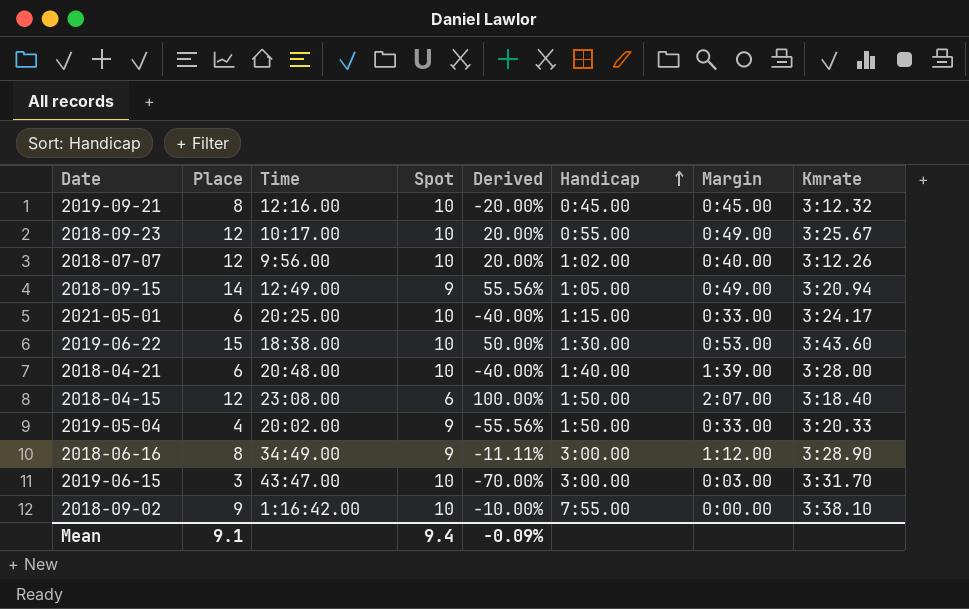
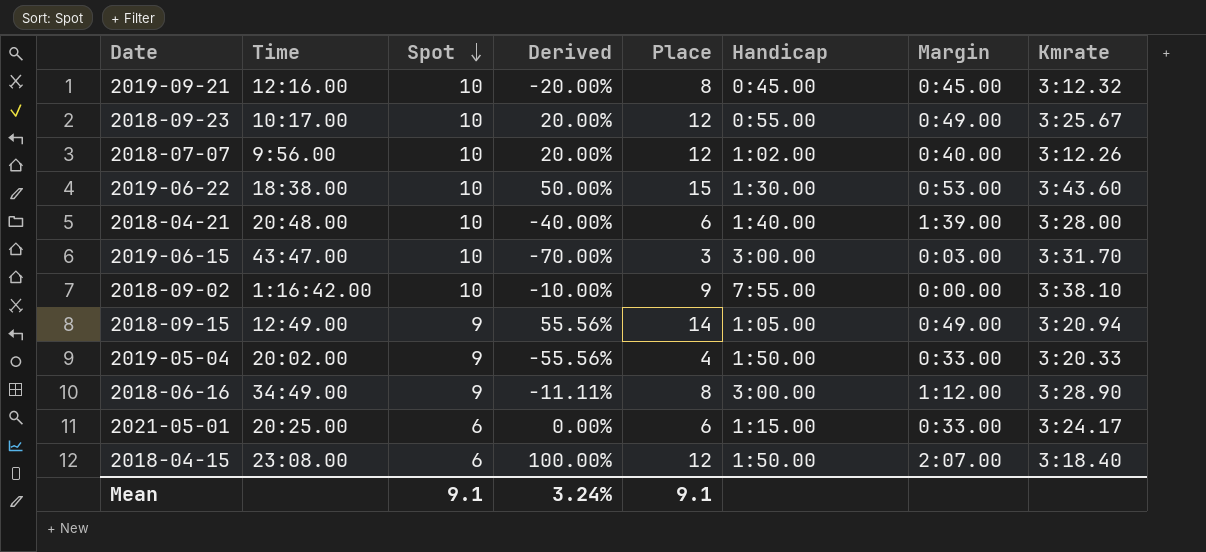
row order: Handicap ascending -> Spot descending
column Place | position: 2 -> 5
2021-05-01 | Spot: 10 -> 6
2021-05-01 | Derived: -40.00% -> 0.00%
Mean | Spot: 9.4 -> 9.1
Mean | Derived: -0.09% -> 3.24%

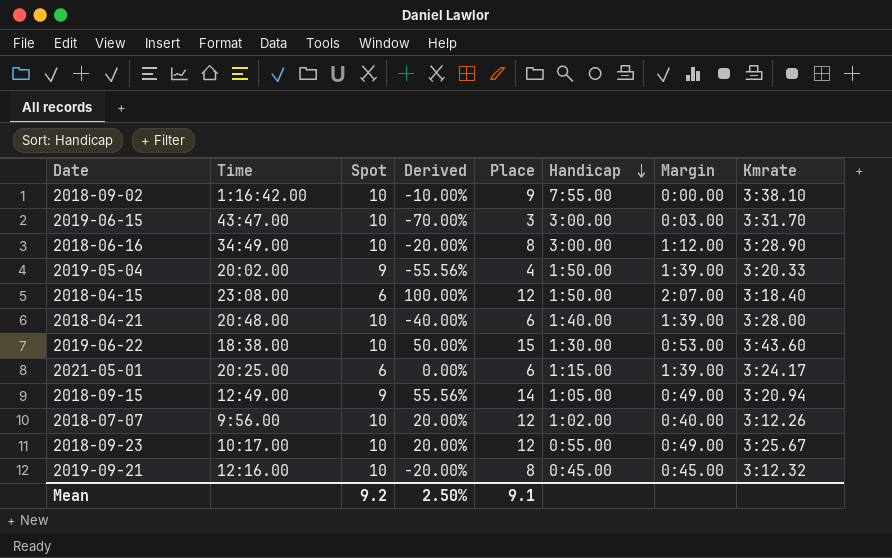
row order: Spot descending -> Handicap descending
2018-06-16 | Spot: 9 -> 10
2018-06-16 | Derived: -11.11% -> -20.00%
2019-05-04 | Margin: 0:33.00 -> 1:39.00
2021-05-01 | Margin: 0:33.00 -> 1:39.00
Mean | Spot: 9.1 -> 9.2
Mean | Derived: 3.24% -> 2.50%

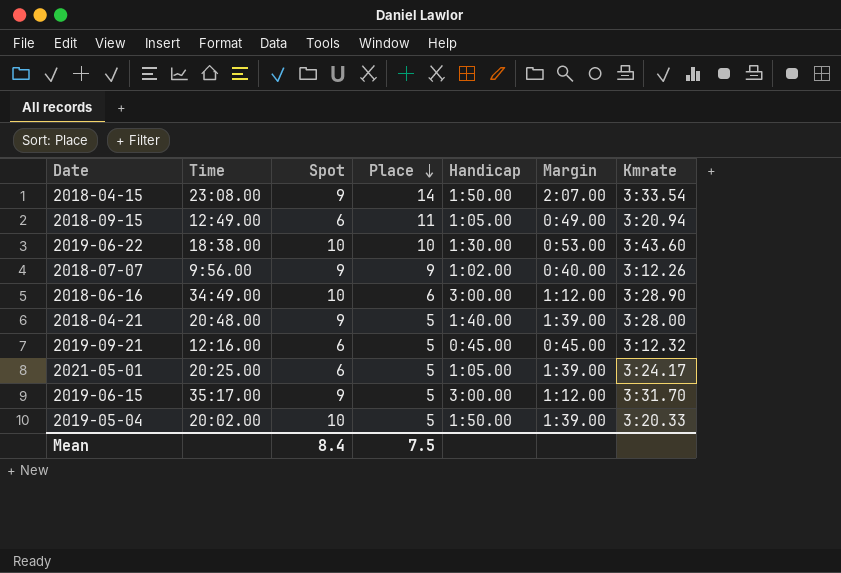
row order: Handicap descending -> Place descending
column Derived | formula: ([Place] - [Spot]) / [Spot] -> none
row 2018-09-02: 1:16:42.00 | 10 | -10.00% | 9 | 7:55.00 | 0:00.00 | 3:38.10 -> none
row 2018-09-23: 10:17.00 | 10 | 20.00% | 12 | 0:55.00 | 0:49.00 | 3:25.67 -> none
2018-04-15 | Spot: 6 -> 9
2018-04-15 | Place: 12 -> 14
2018-04-15 | Kmrate: 3:18.40 -> 3:33.54
2018-09-15 | Spot: 9 -> 6
2018-09-15 | Place: 14 -> 11
2019-06-22 | Place: 15 -> 10
2018-07-07 | Spot: 10 -> 9
2018-07-07 | Place: 12 -> 9
2018-06-16 | Place: 8 -> 6
2018-04-21 | Spot: 10 -> 9
2018-04-21 | Place: 6 -> 5
2019-09-21 | Spot: 10 -> 6
2019-09-21 | Place: 8 -> 5
2021-05-01 | Place: 6 -> 5
2021-05-01 | Handicap: 1:15.00 -> 1:05.00
2019-06-15 | Time: 43:47.00 -> 35:17.00
2019-06-15 | Spot: 10 -> 9
2019-06-15 | Place: 3 -> 5
2019-06-15 | Margin: 0:03.00 -> 1:12.00
2019-05-04 | Spot: 9 -> 10
2019-05-04 | Place: 4 -> 5
Mean | Spot: 9.2 -> 8.4
Mean | Place: 9.1 -> 7.5

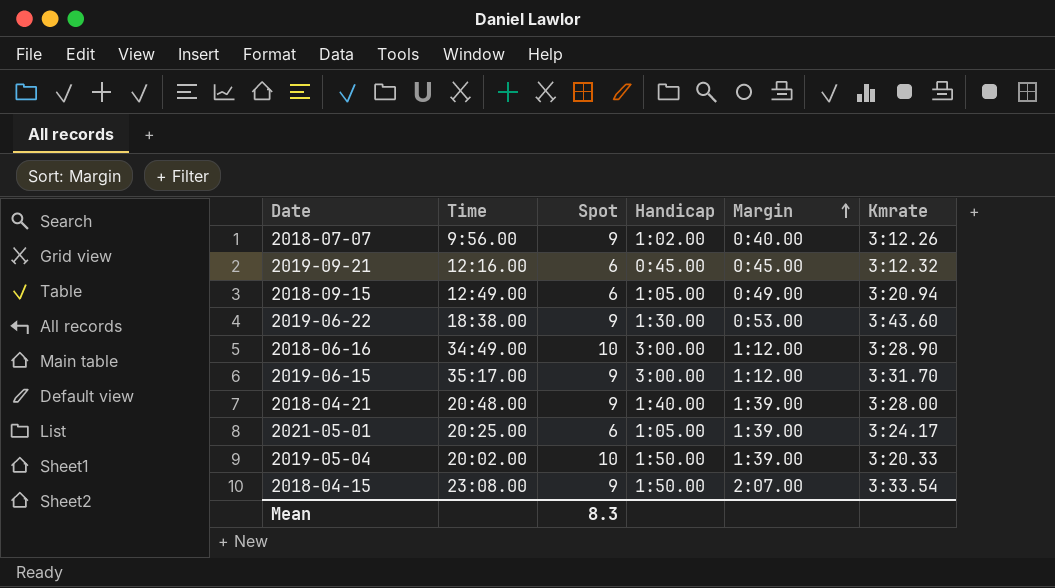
row order: Place descending -> Margin ascending
column Place | position: 4 -> none
2019-06-22 | Spot: 10 -> 9
Mean | Spot: 8.4 -> 8.3

